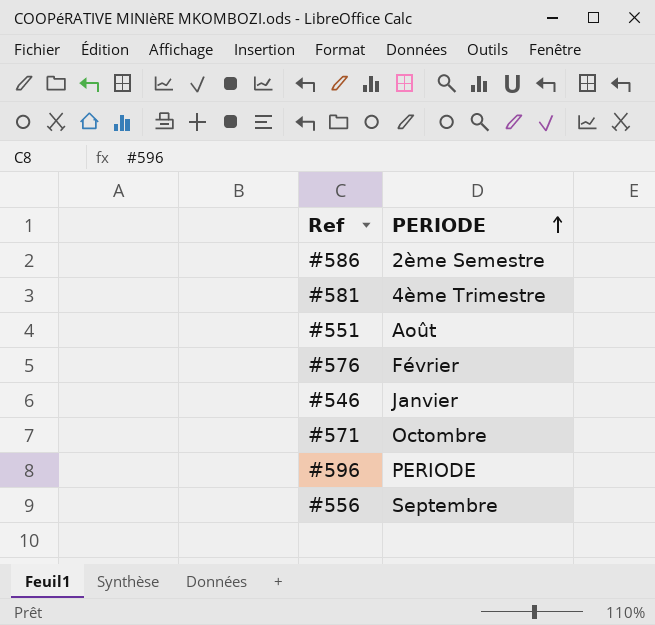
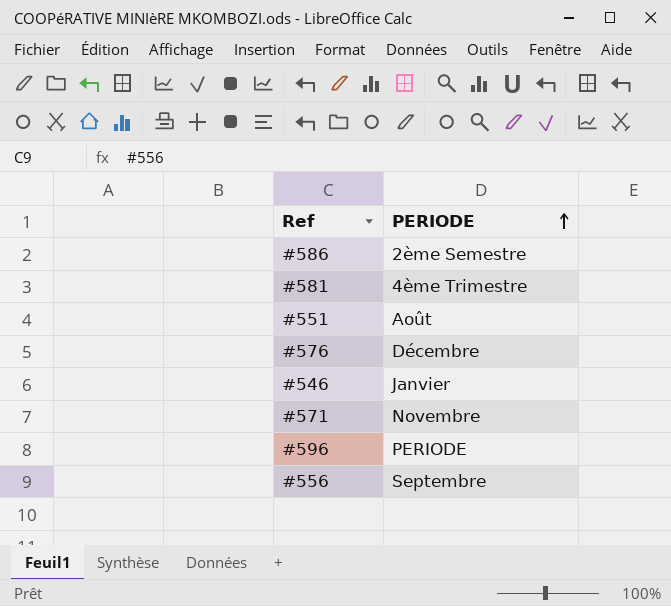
#576 | PERIODE: Février -> Décembre
#571 | PERIODE: Octombre -> Novembre

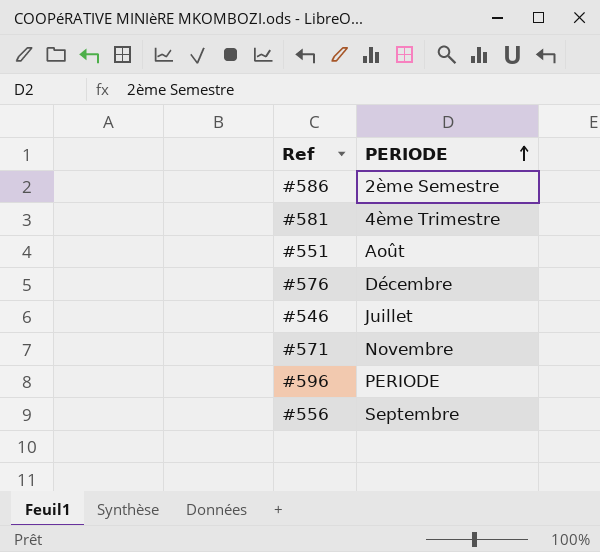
#546 | PERIODE: Janvier -> Juillet

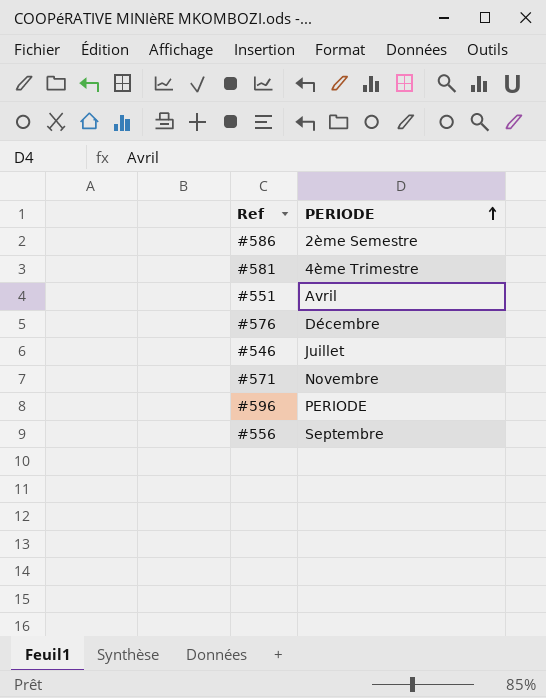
#551 | PERIODE: Août -> Avril

